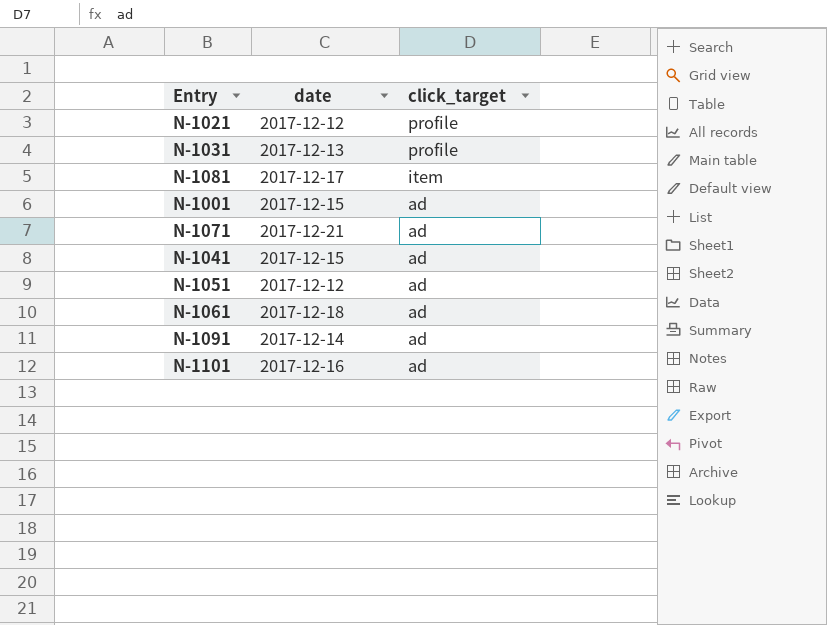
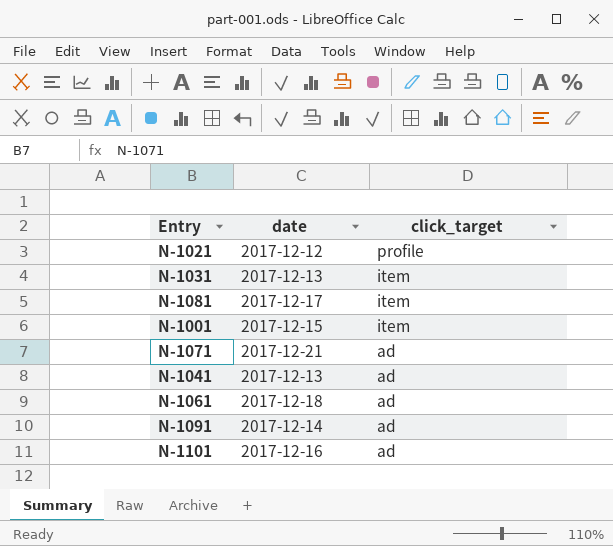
row N-1051: 2017-12-12 | ad -> none
N-1031 | click_target: profile -> item
N-1001 | click_target: ad -> item
N-1041 | date: 2017-12-15 -> 2017-12-13

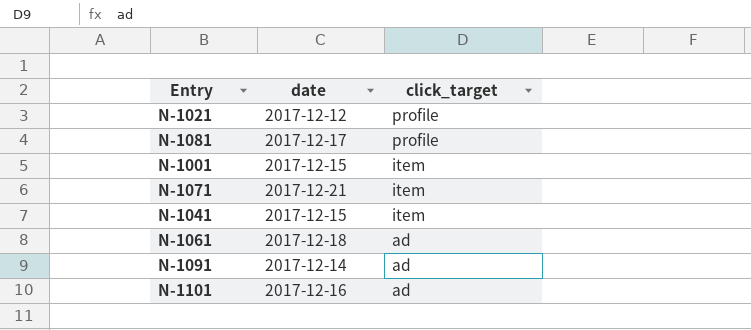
row N-1031: 2017-12-13 | item -> none
N-1081 | click_target: item -> profile
N-1071 | click_target: ad -> item
N-1041 | date: 2017-12-13 -> 2017-12-15
N-1041 | click_target: ad -> item

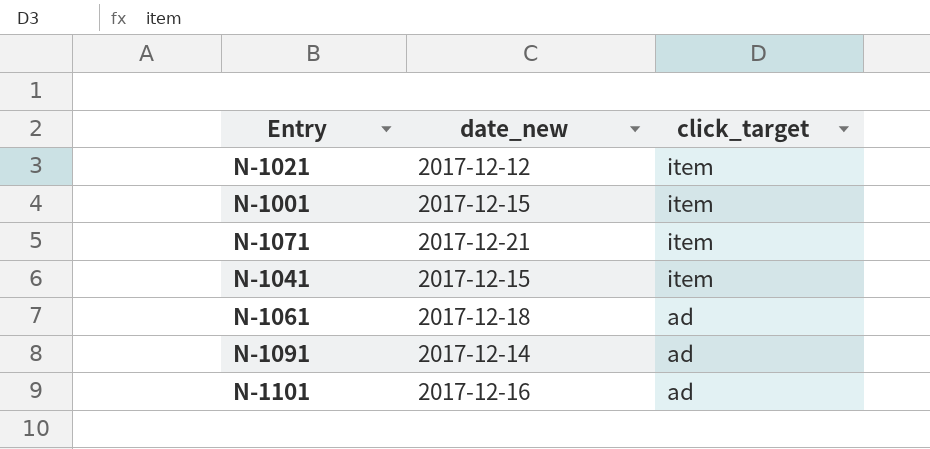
column name: date -> date_new
row N-1081: 2017-12-17 | profile -> none
N-1021 | click_target: profile -> item

